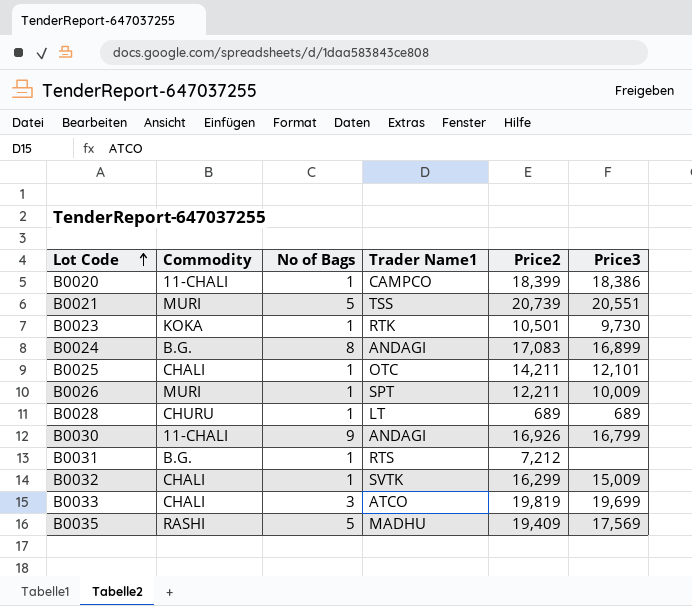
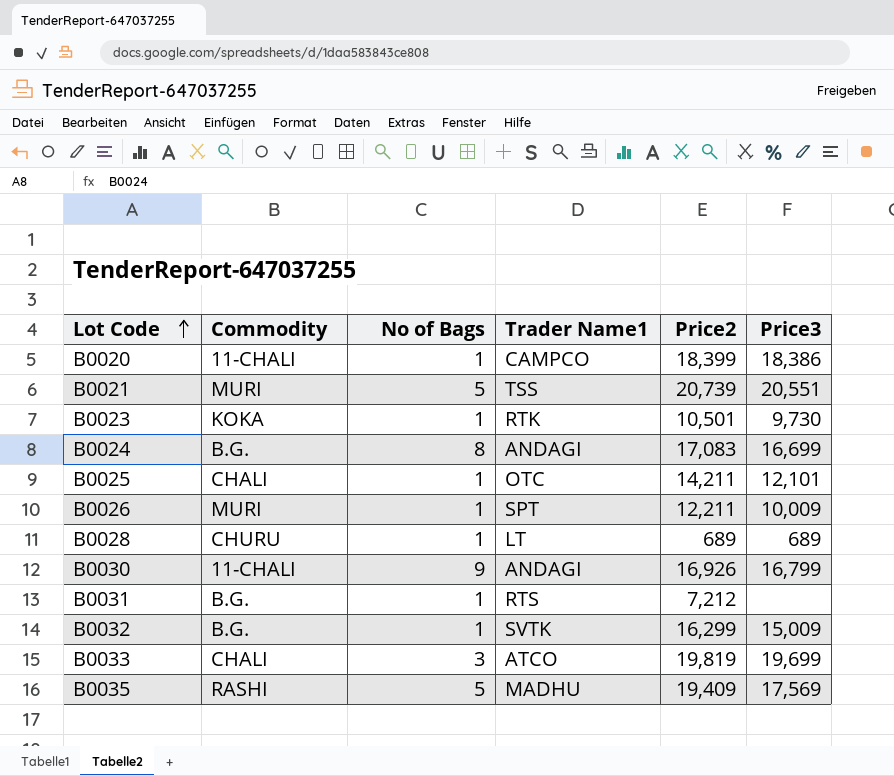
B0024 | Price3: 16,899 -> 16,699
B0032 | Commodity: CHALI -> B.G.

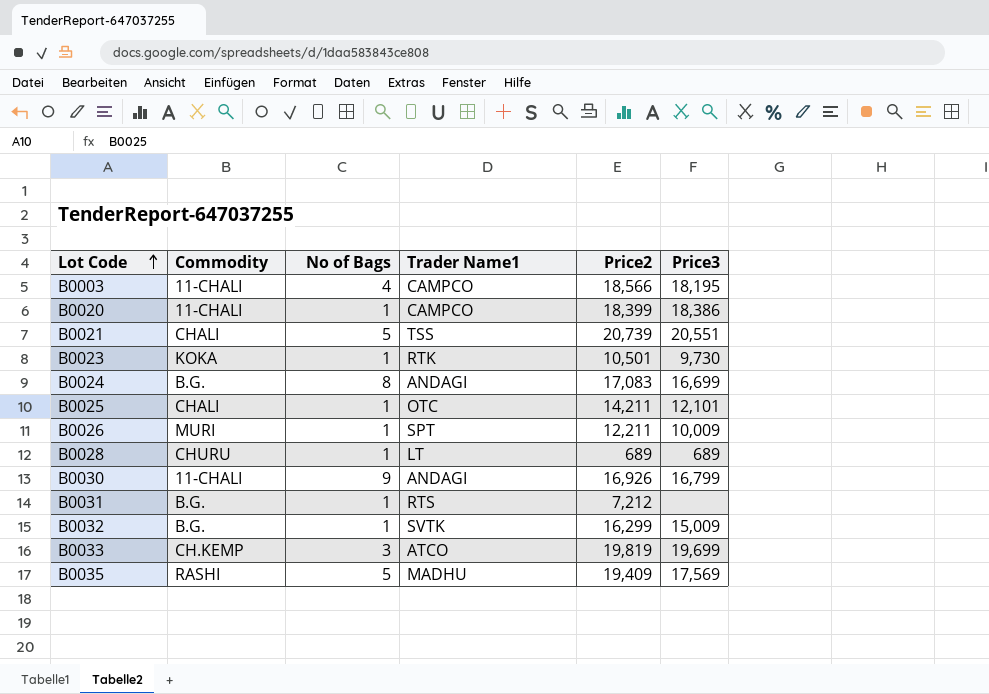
row B0003: none -> 11-CHALI | 4 | CAMPCO | 18,566 | 18,195
B0021 | Commodity: MURI -> CHALI
B0033 | Commodity: CHALI -> CH.KEMP

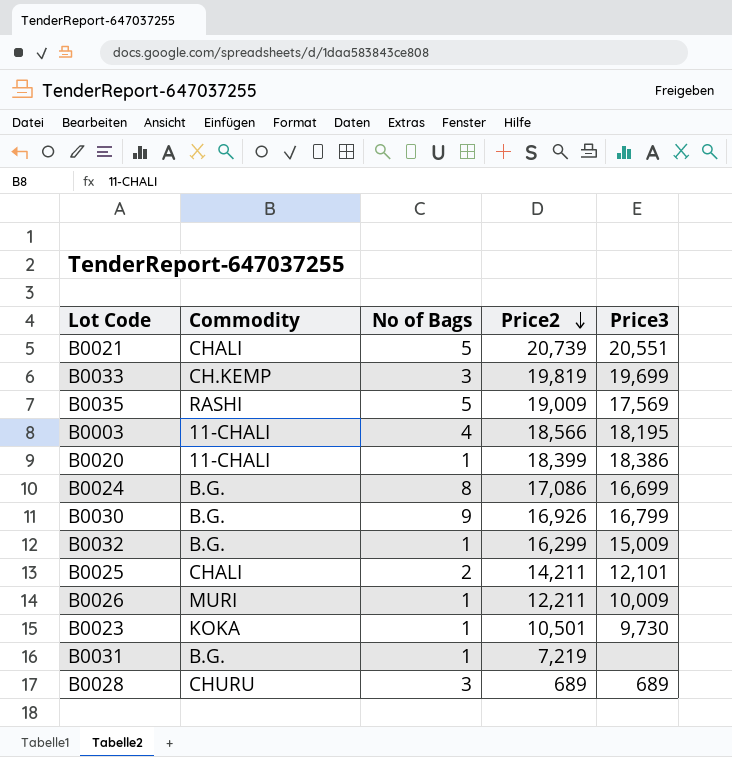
row order: Lot Code ascending -> Price2 descending
column Trader Name1 | position: 4 -> none
B0035 | Price2: 19,409 -> 19,009
B0024 | Price2: 17,083 -> 17,086
B0030 | Commodity: 11-CHALI -> B.G.
B0025 | No of Bags: 1 -> 2
B0031 | Price2: 7,212 -> 7,219
B0028 | No of Bags: 1 -> 3

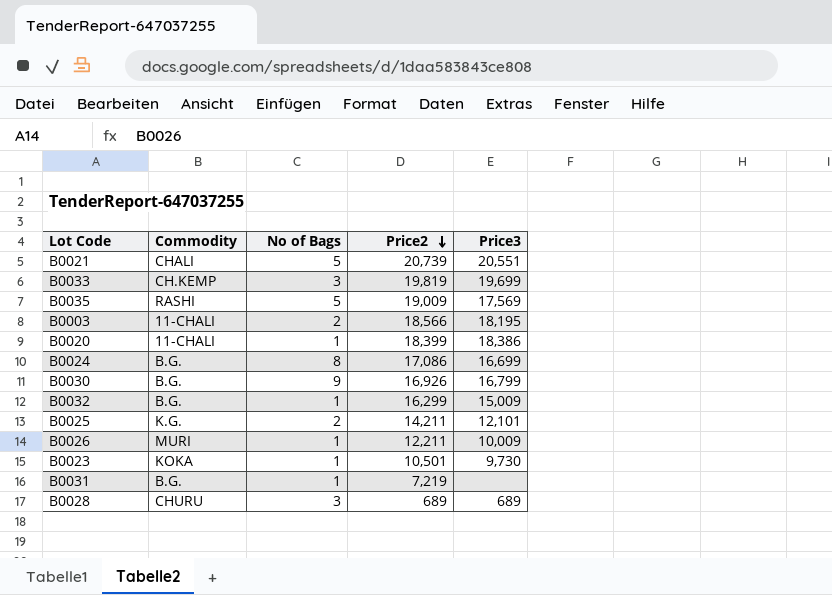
B0003 | No of Bags: 4 -> 2
B0025 | Commodity: CHALI -> K.G.

